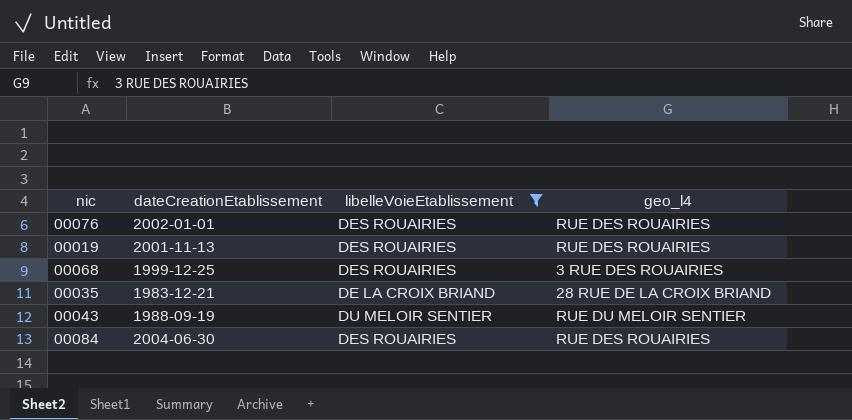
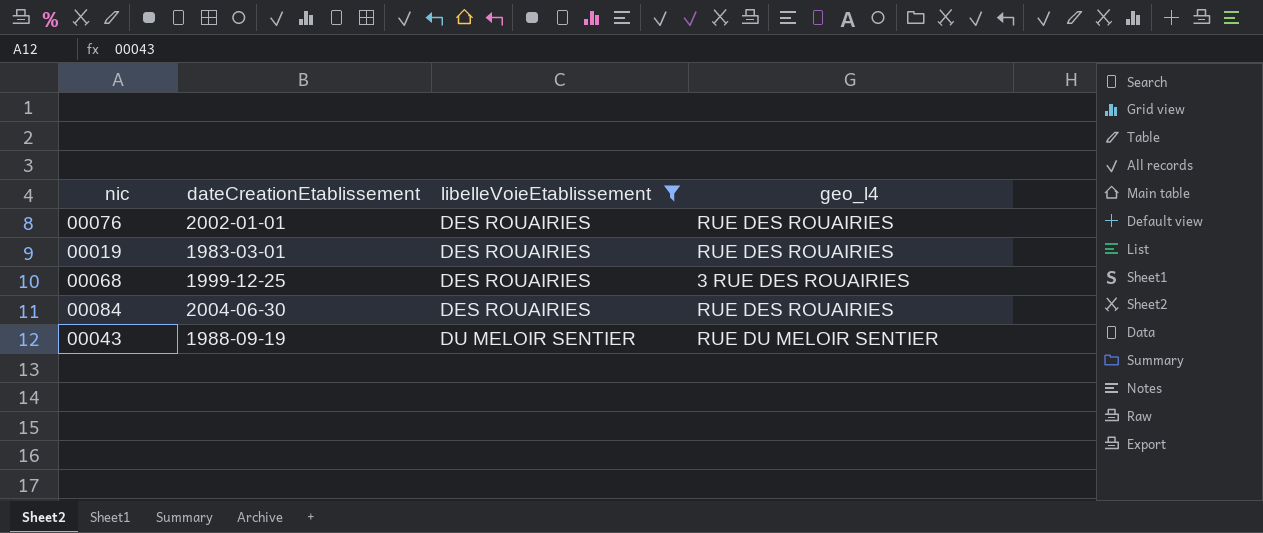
row order: none -> libelleVoieEtablissement ascending
row 00035: 1983-12-21 | DE LA CROIX BRIAND | 28 RUE DE LA CROIX BRIAND -> none
00019 | dateCreationEtablissement: 2001-11-13 -> 1983-03-01

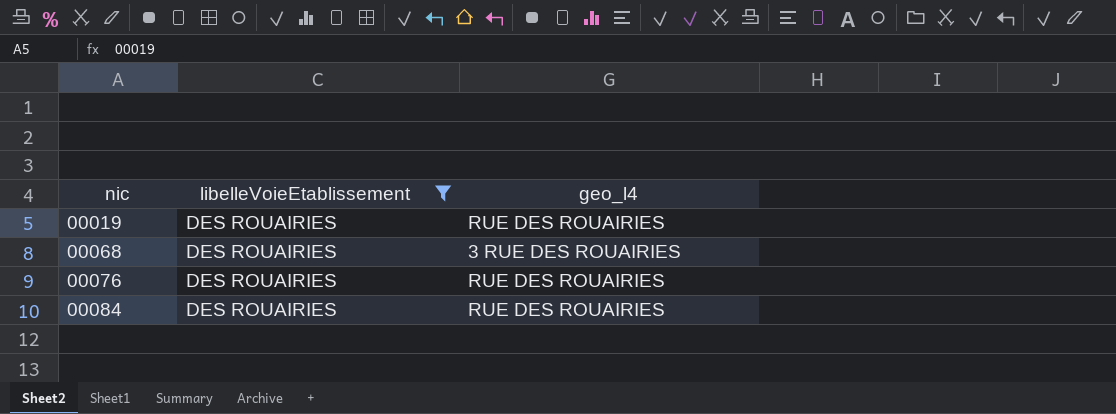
row order: libelleVoieEtablissement ascending -> nic ascending
column dateCreationEtablissement | position: 2 -> none
row 00043: 1988-09-19 | DU MELOIR SENTIER | RUE DU MELOIR SENTIER -> none

